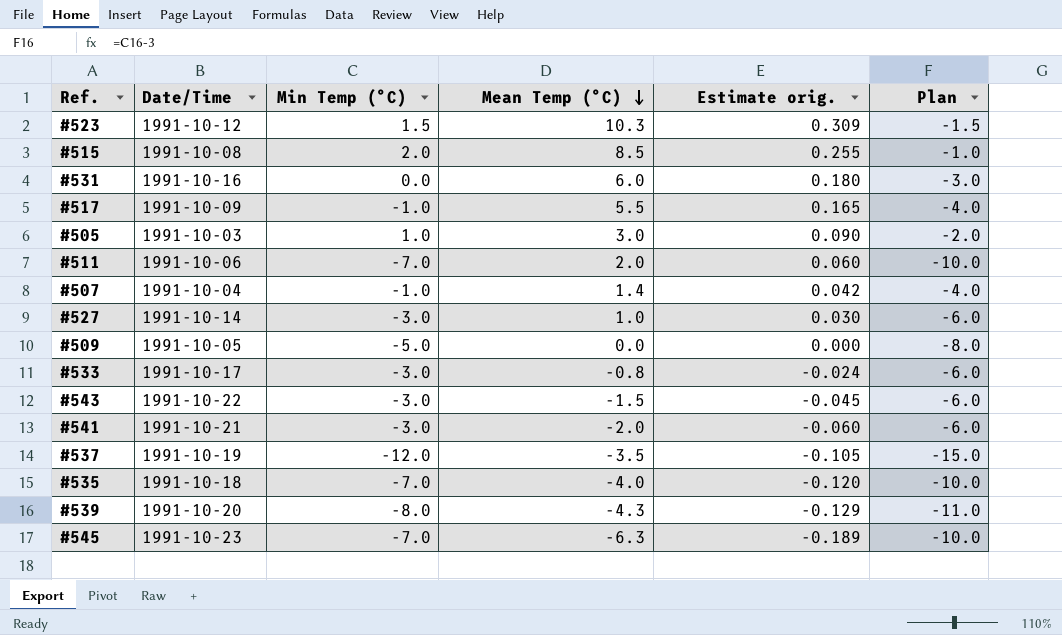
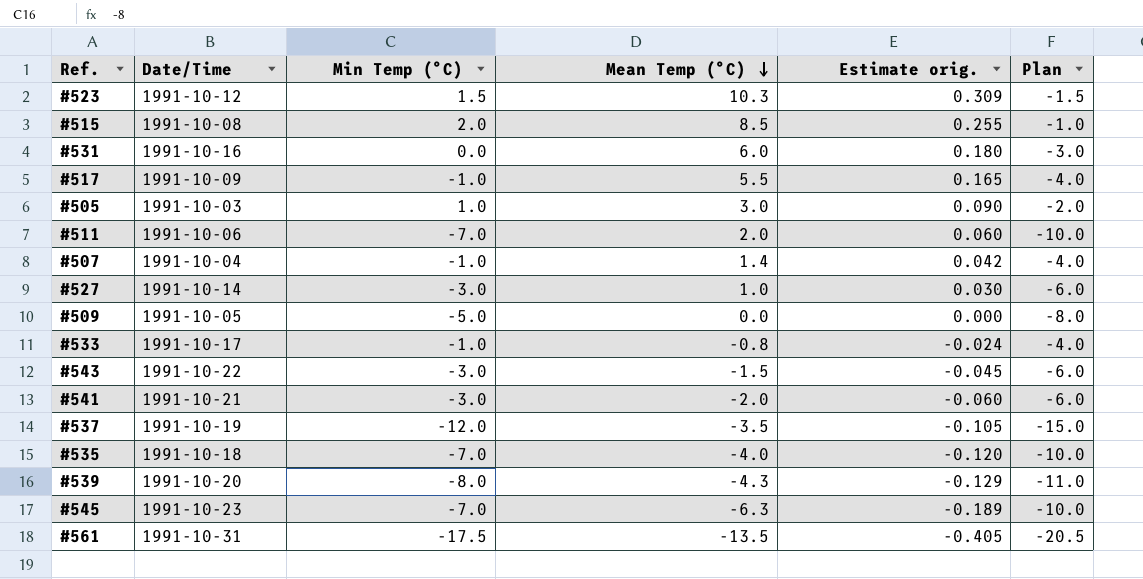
#533 | Min Temp (°C): -3.0 -> -1.0
#533 | Plan: -6.0 -> -4.0
row #561: none -> 1991-10-31 | -17.5 | -13.5 | -0.405 | -20.5

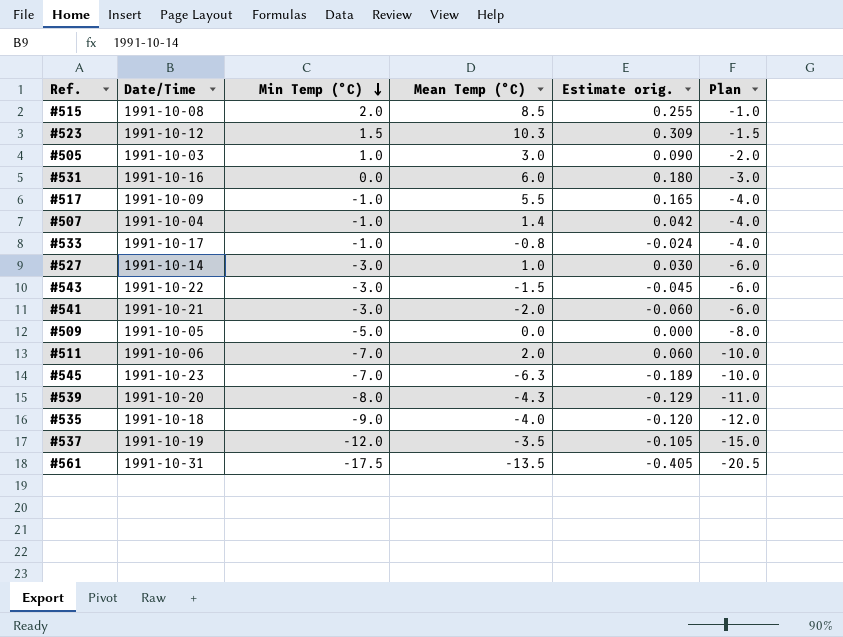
row order: Mean Temp (°C) descending -> Min Temp (°C) descending
#535 | Min Temp (°C): -7.0 -> -9.0
#535 | Plan: -10.0 -> -12.0

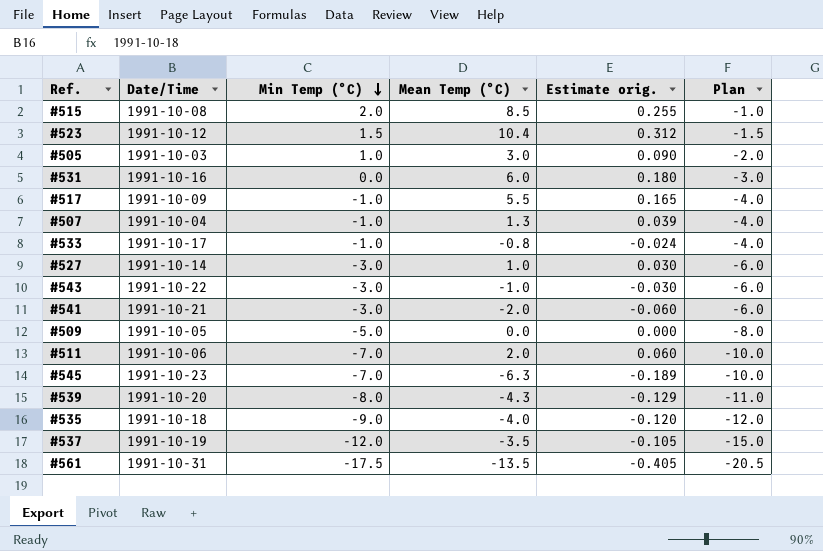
#523 | Mean Temp (°C): 10.3 -> 10.4
#523 | Estimate orig.: 0.309 -> 0.312
#507 | Mean Temp (°C): 1.4 -> 1.3
#507 | Estimate orig.: 0.042 -> 0.039
#543 | Mean Temp (°C): -1.5 -> -1.0
#543 | Estimate orig.: -0.045 -> -0.030

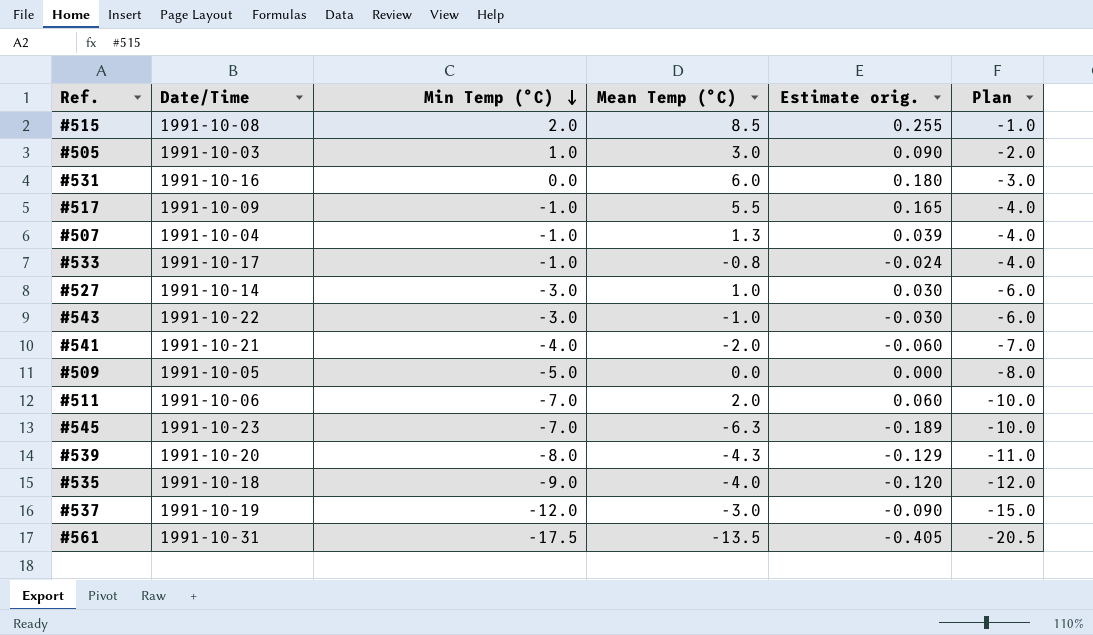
row #523: 1991-10-12 | 1.5 | 10.4 | 0.312 | -1.5 -> none
#541 | Min Temp (°C): -3.0 -> -4.0
#541 | Plan: -6.0 -> -7.0
#537 | Mean Temp (°C): -3.5 -> -3.0
#537 | Estimate orig.: -0.105 -> -0.090

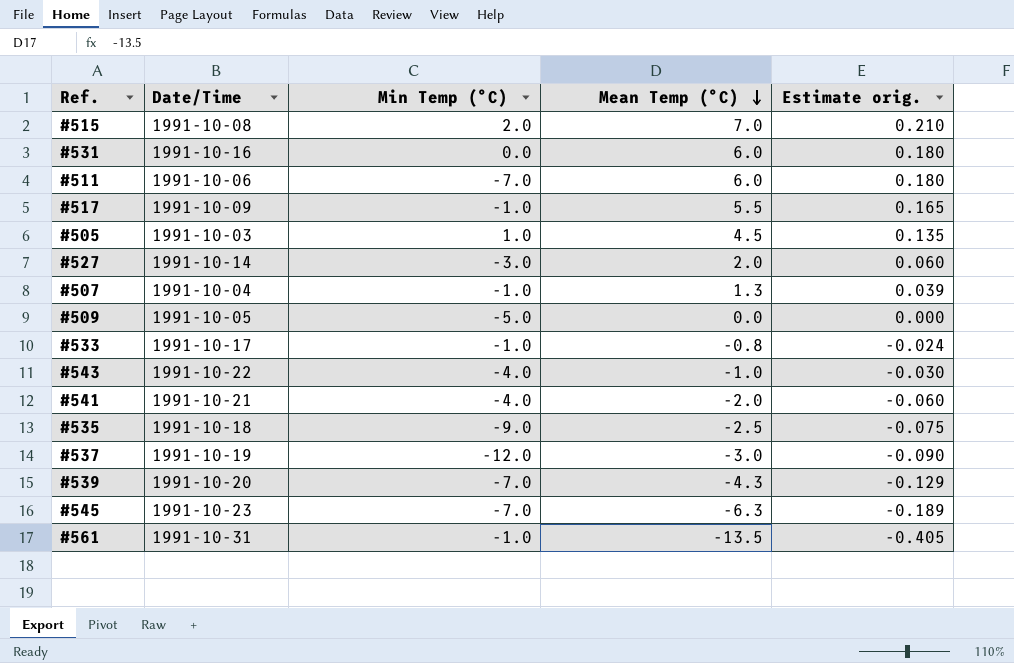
row order: Min Temp (°C) descending -> Mean Temp (°C) descending
column Plan | formula: [Min Temp (°C)] - 3 -> none
#515 | Mean Temp (°C): 8.5 -> 7.0
#515 | Estimate orig.: 0.255 -> 0.210
#511 | Mean Temp (°C): 2.0 -> 6.0
#511 | Estimate orig.: 0.060 -> 0.180
#505 | Mean Temp (°C): 3.0 -> 4.5
#505 | Estimate orig.: 0.090 -> 0.135
#527 | Mean Temp (°C): 1.0 -> 2.0
#527 | Estimate orig.: 0.030 -> 0.060
#543 | Min Temp (°C): -3.0 -> -4.0
#535 | Mean Temp (°C): -4.0 -> -2.5
#535 | Estimate orig.: -0.120 -> -0.075
#539 | Min Temp (°C): -8.0 -> -7.0
#561 | Min Temp (°C): -17.5 -> -1.0

